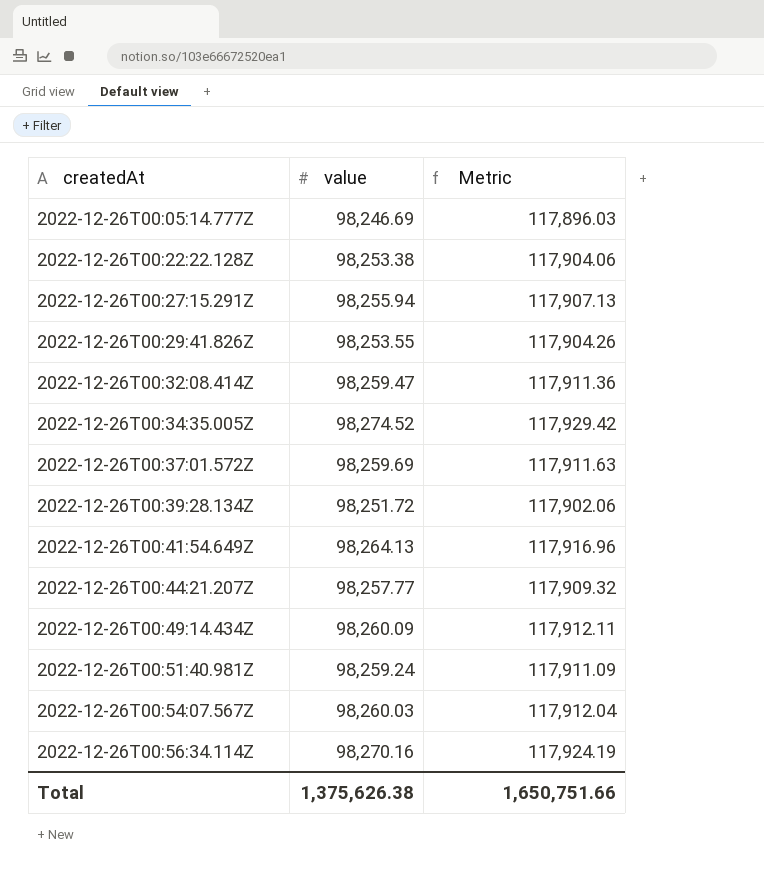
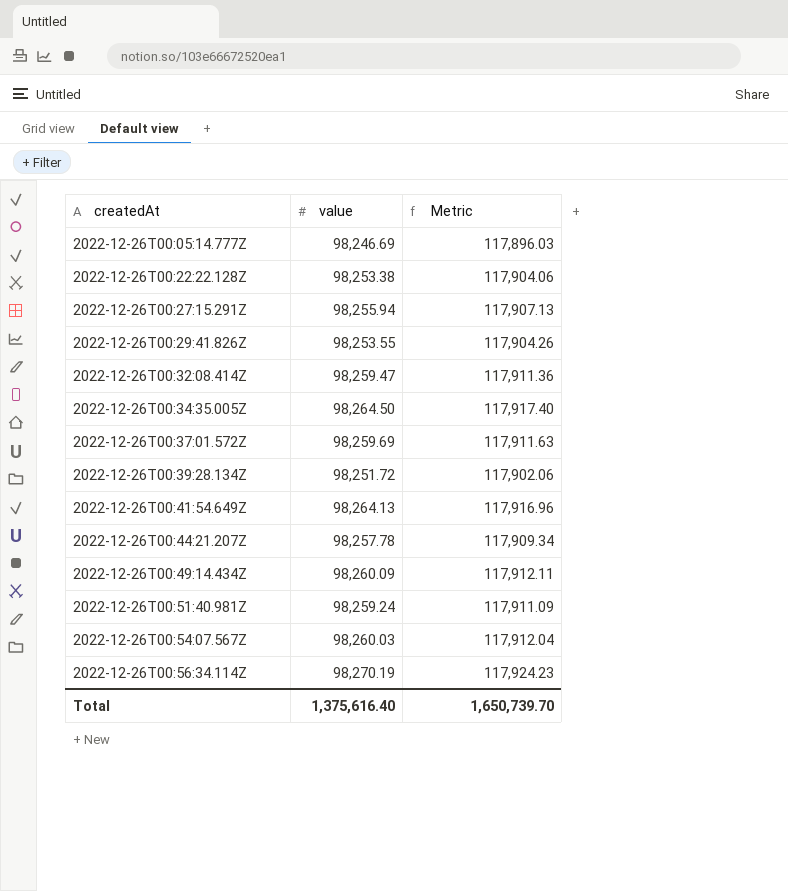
2022-12-26T00:34:35.005Z | value: 98,274.52 -> 98,264.50
2022-12-26T00:34:35.005Z | Metric: 117,929.42 -> 117,917.40
2022-12-26T00:44:21.207Z | value: 98,257.77 -> 98,257.78
2022-12-26T00:44:21.207Z | Metric: 117,909.32 -> 117,909.34
2022-12-26T00:56:34.114Z | value: 98,270.16 -> 98,270.19
2022-12-26T00:56:34.114Z | Metric: 117,924.19 -> 117,924.23
Total | value: 1,375,626.38 -> 1,375,616.40
Total | Metric: 1,650,751.66 -> 1,650,739.70

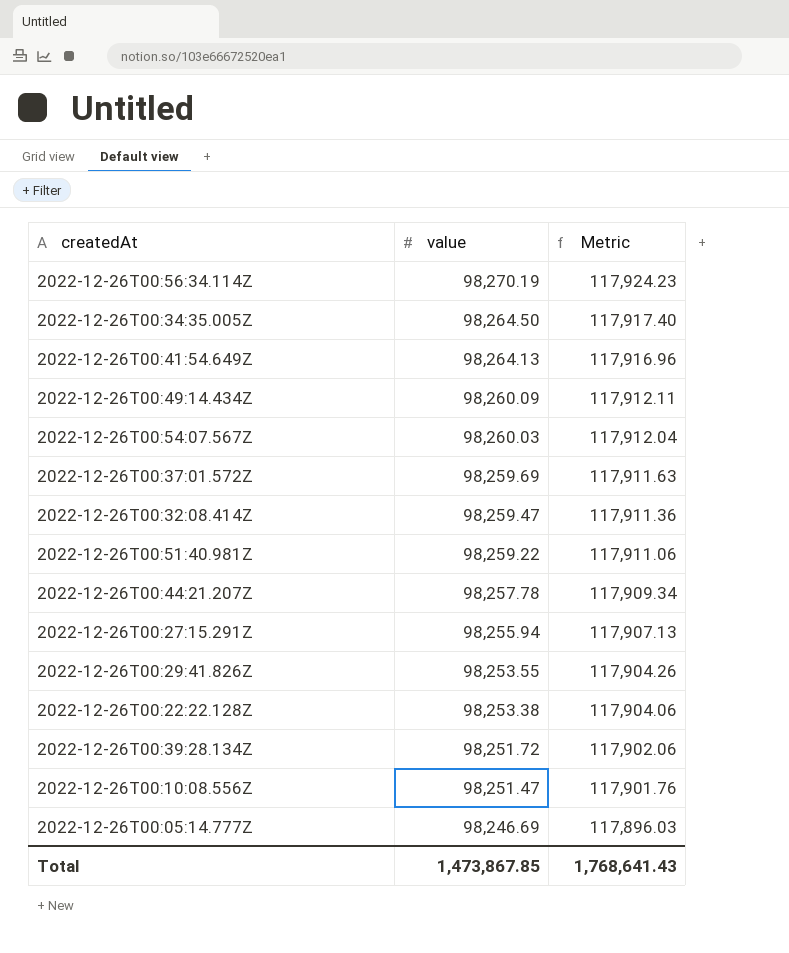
row order: createdAt ascending -> value descending
2022-12-26T00:51:40.981Z | value: 98,259.24 -> 98,259.22
2022-12-26T00:51:40.981Z | Metric: 117,911.09 -> 117,911.06
row 2022-12-26T00:10:08.556Z: none -> 98,251.47 | 117,901.76
Total | value: 1,375,616.40 -> 1,473,867.85
Total | Metric: 1,650,739.70 -> 1,768,641.43

